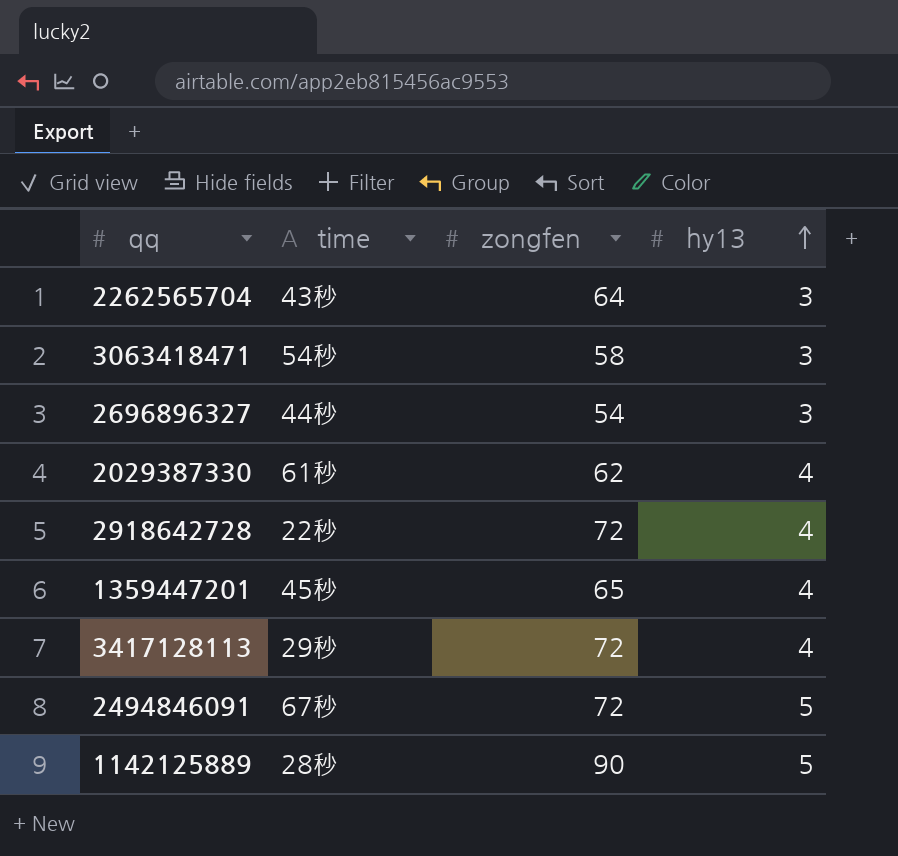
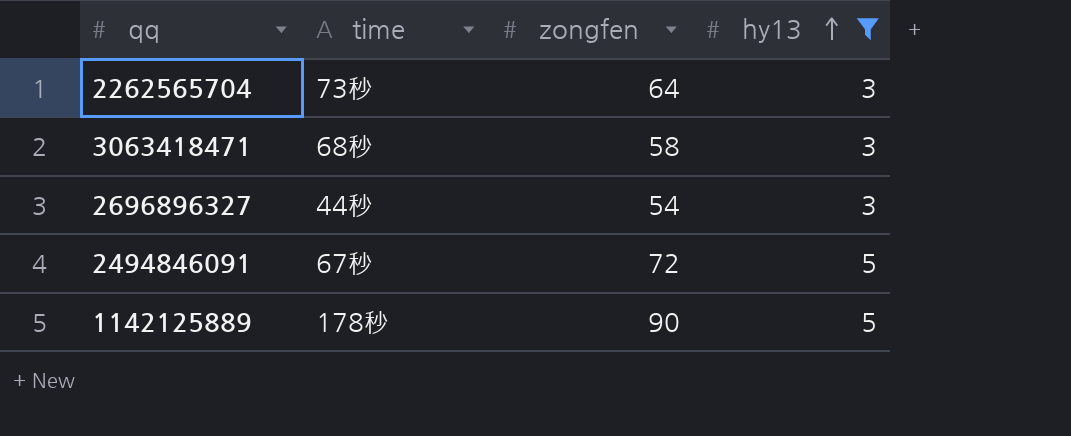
filter: none -> hy13 != 4
2262565704 | time: 43秒 -> 73秒
3063418471 | time: 54秒 -> 68秒
1142125889 | time: 28秒 -> 178秒

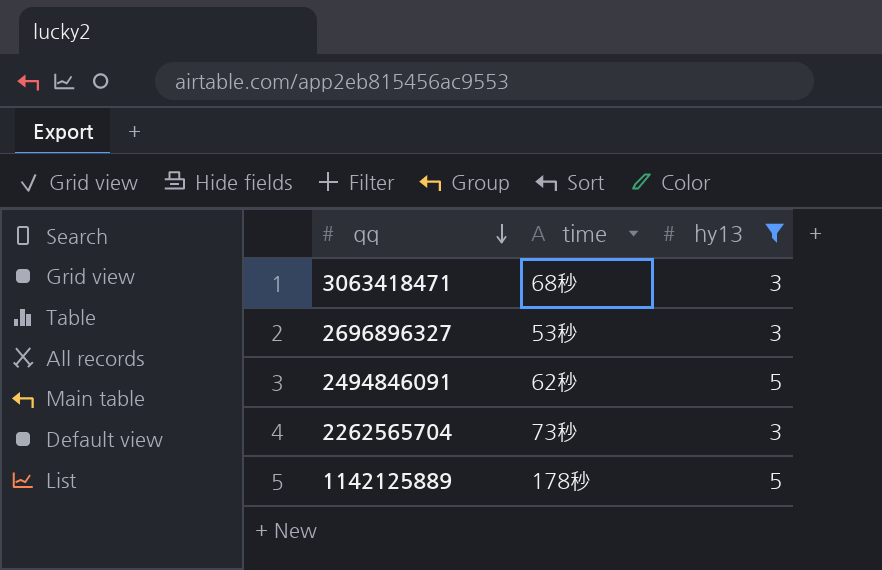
row order: hy13 ascending -> qq descending
column zongfen | position: 3 -> none
2696896327 | time: 44秒 -> 53秒
2494846091 | time: 67秒 -> 62秒

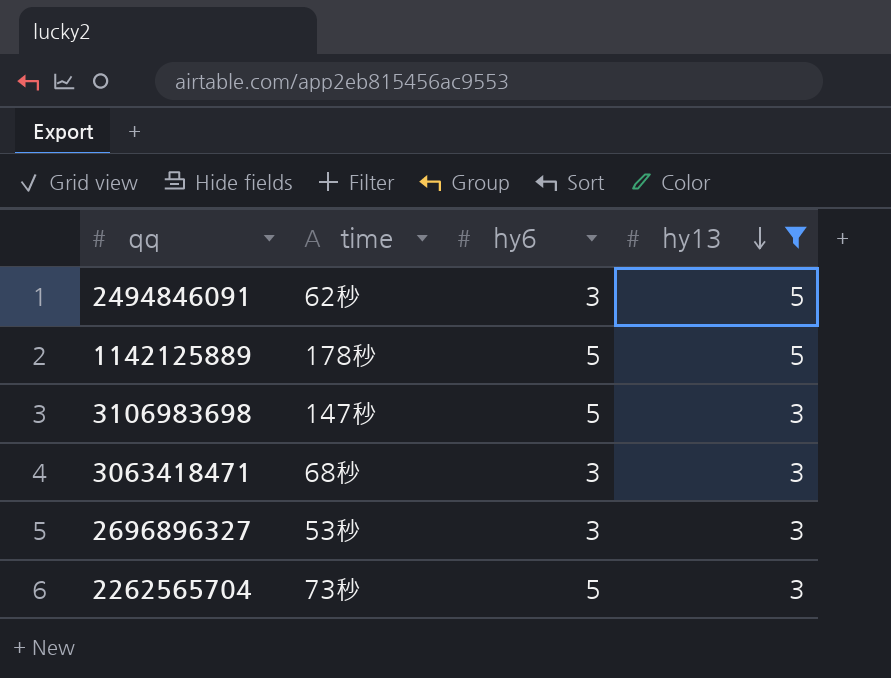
row order: qq descending -> hy13 descending
column hy6 | position: none -> 3
row 3106983698: none -> 147秒 | 5 | 3

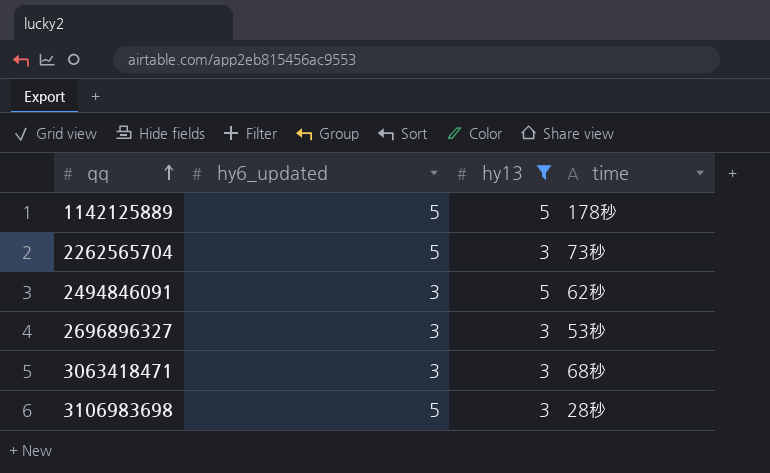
row order: hy13 descending -> qq ascending
column name: hy6 -> hy6_updated
column time | position: 2 -> 4
3106983698 | time: 147秒 -> 28秒

